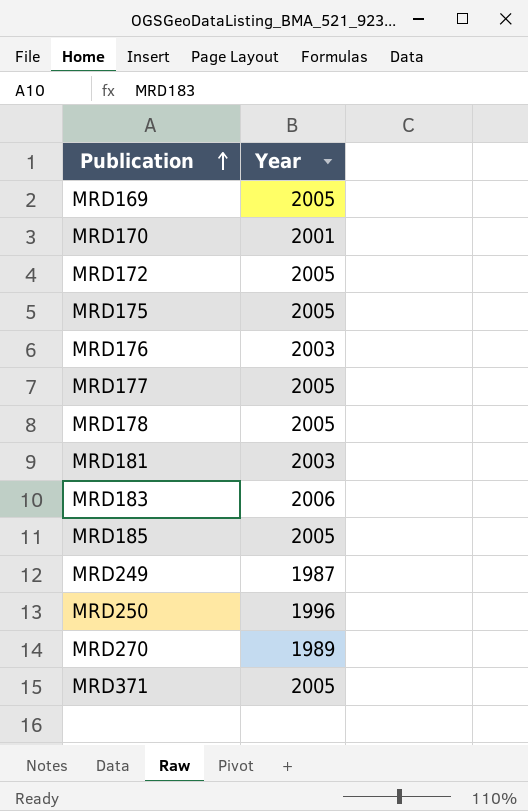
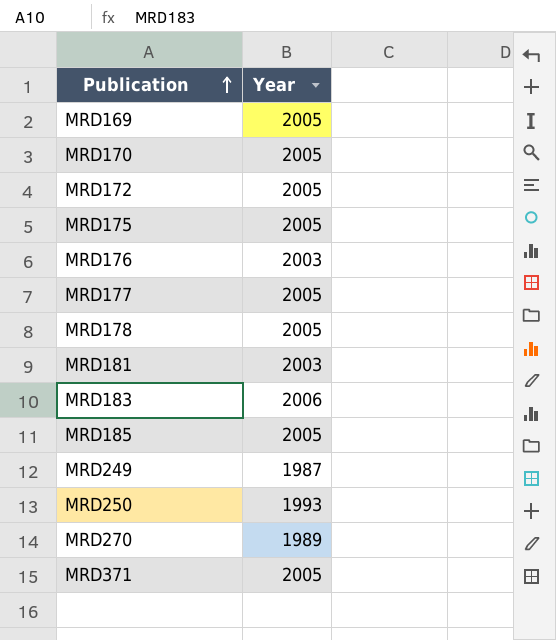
MRD170 | Year: 2001 -> 2005
MRD250 | Year: 1996 -> 1993

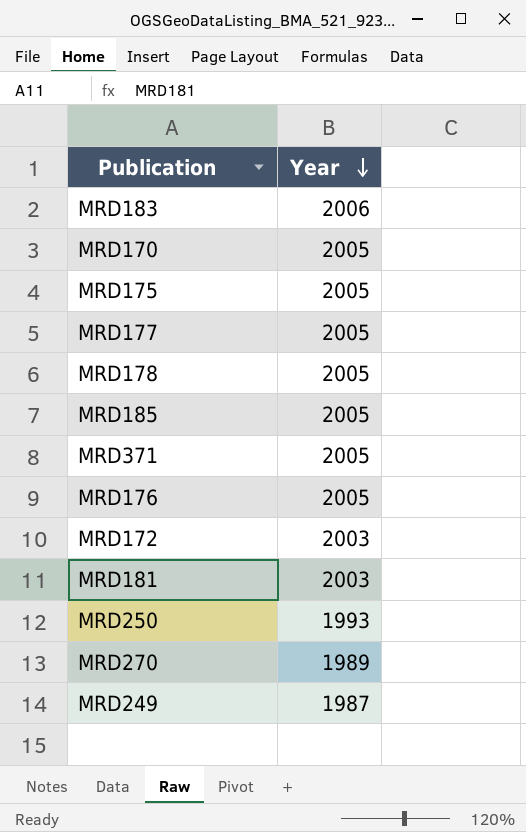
row order: Publication ascending -> Year descending
row MRD169: 2005 -> none
MRD176 | Year: 2003 -> 2005
MRD172 | Year: 2005 -> 2003

